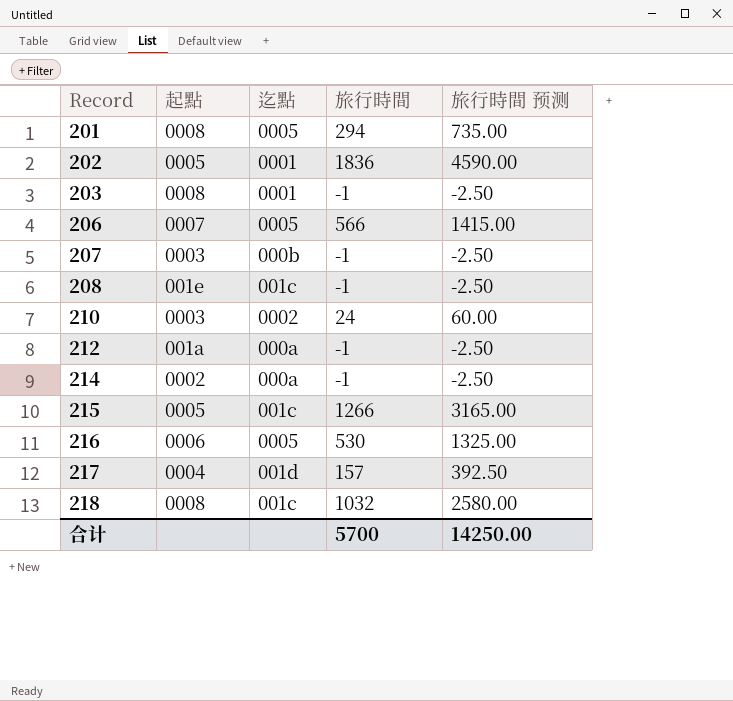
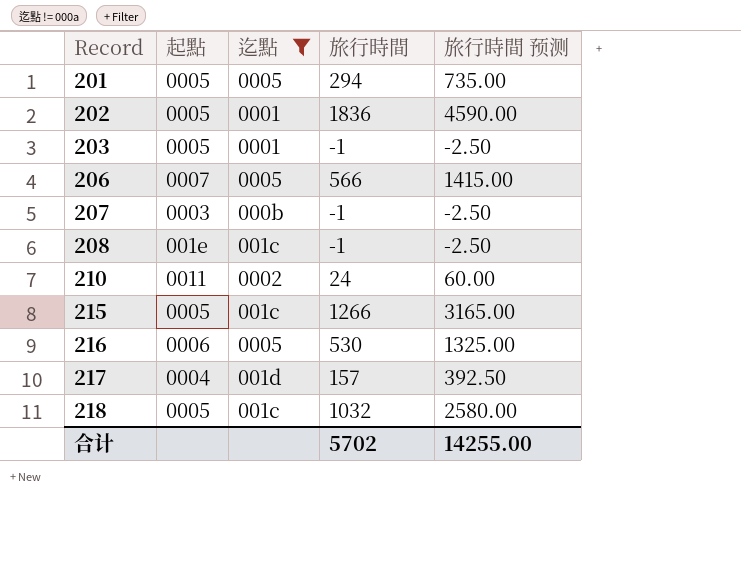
filter: none -> 迄點 != 000a
201 | 起點: 0008 -> 0005
203 | 起點: 0008 -> 0005
210 | 起點: 0003 -> 0011
218 | 起點: 0008 -> 0005
合计 | 旅行時間: 5700 -> 5702
合计 | 旅行時間 预测: 14250.00 -> 14255.00

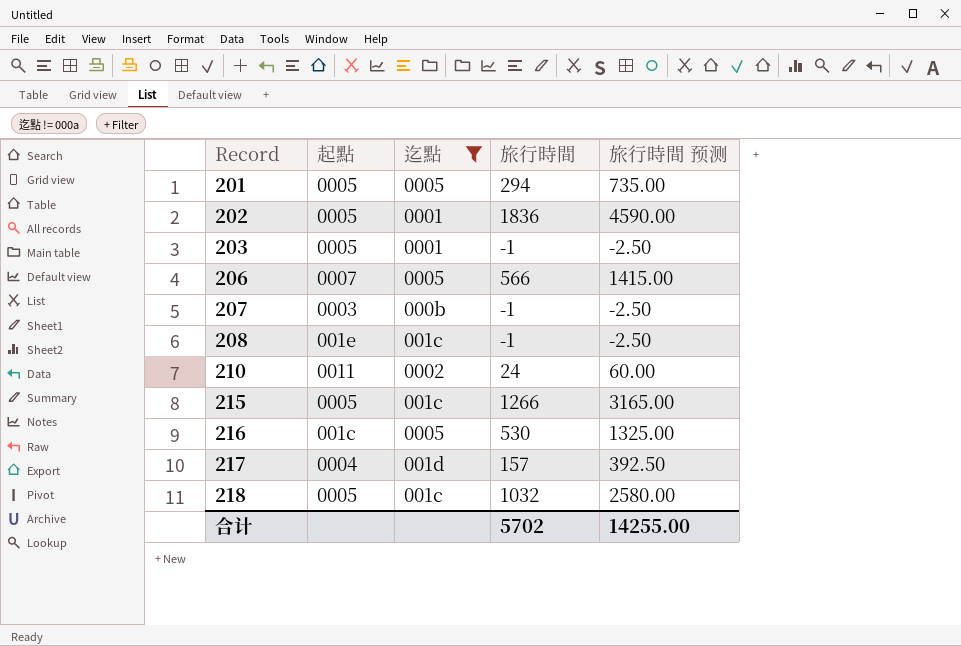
216 | 起點: 0006 -> 001c

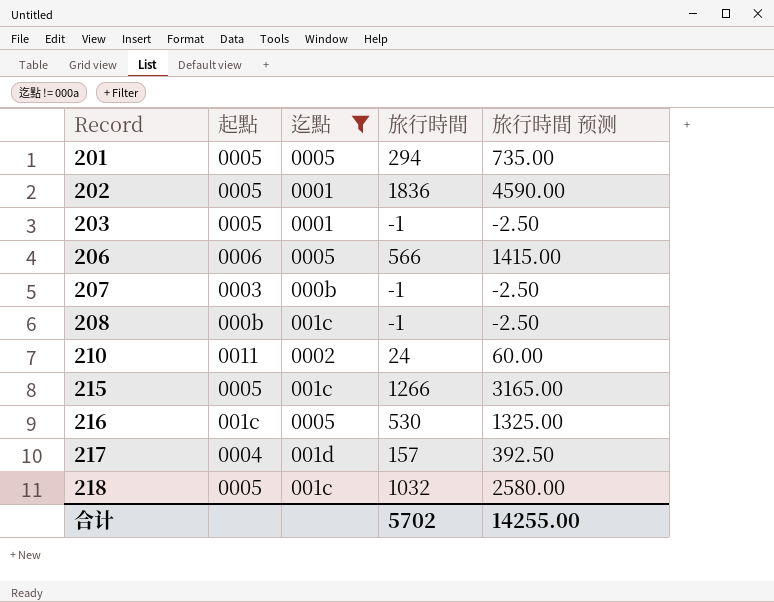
206 | 起點: 0007 -> 0006
208 | 起點: 001e -> 000b

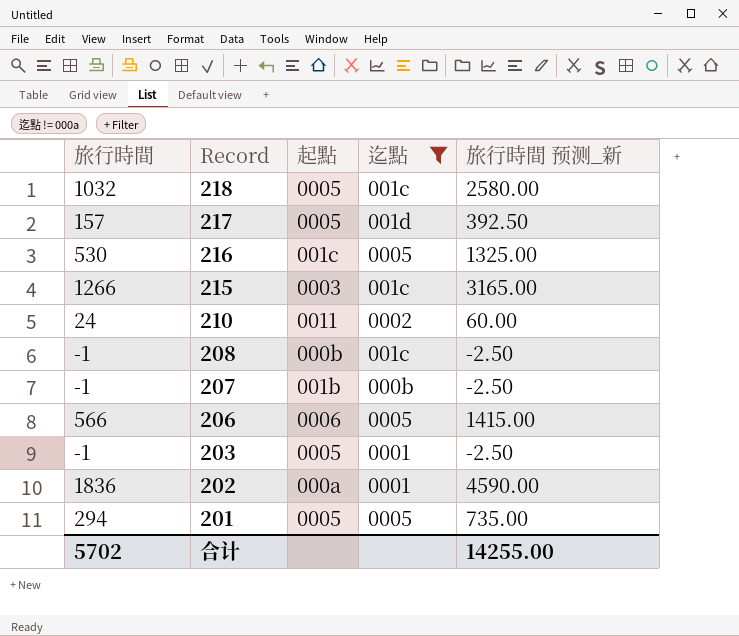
row order: Record ascending -> Record descending
column 旅行時間 | position: 4 -> 1
column name: 旅行時間 预测 -> 旅行時間 预测_新
217 | 起點: 0004 -> 0005
215 | 起點: 0005 -> 0003
207 | 起點: 0003 -> 001b
202 | 起點: 0005 -> 000a

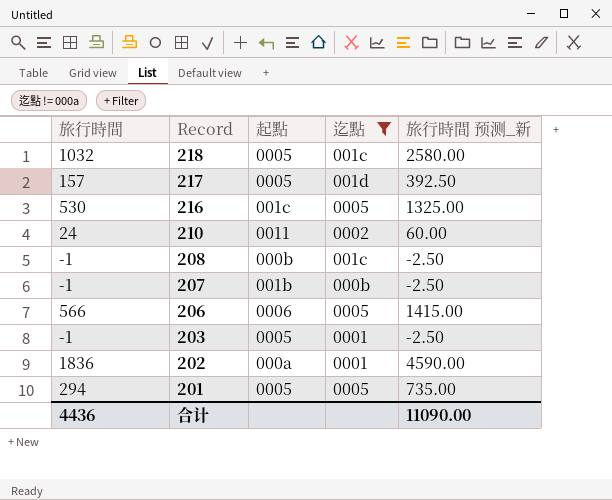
row 215: 1266 | 0003 | 001c | 3165.00 -> none
合计 | 旅行時間: 5702 -> 4436
合计 | 旅行時間 预测_新: 14255.00 -> 11090.00

